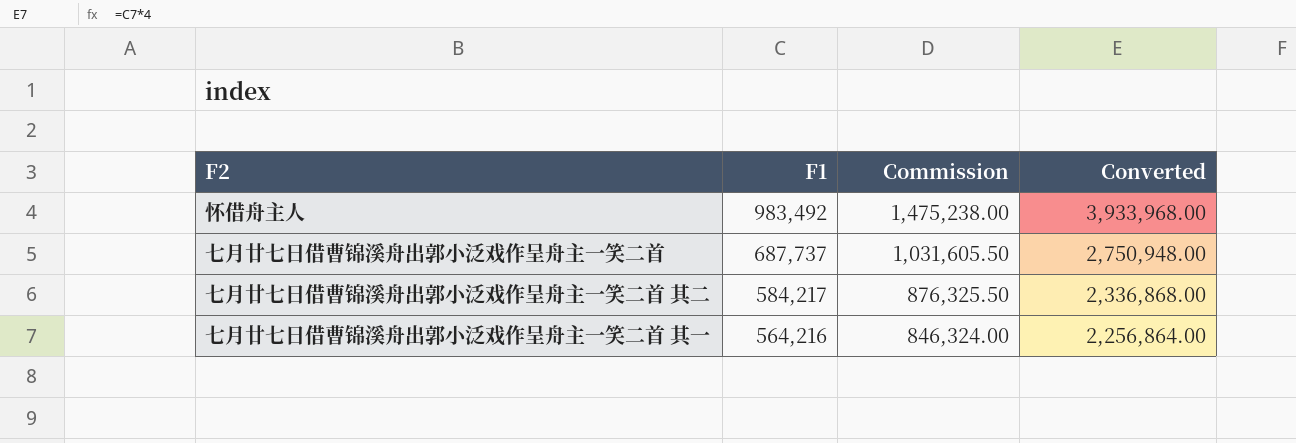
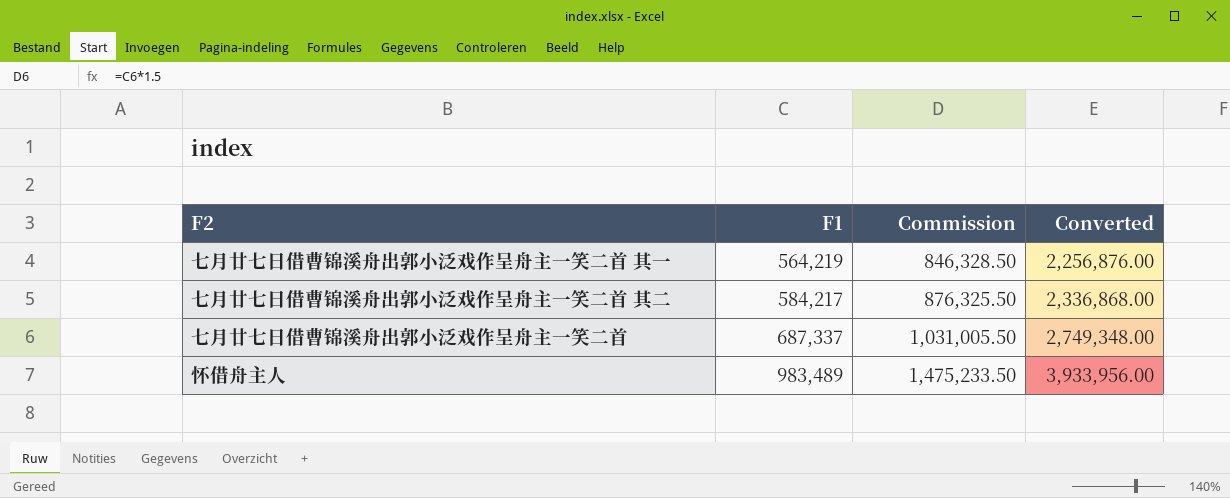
row order: F1 descending -> F1 ascending
七月廿七日借曹锦溪舟出郭小泛戏作呈舟主一笑二首 其一 | F1: 564,216 -> 564,219
七月廿七日借曹锦溪舟出郭小泛戏作呈舟主一笑二首 其一 | Commission: 846,324.00 -> 846,328.50
七月廿七日借曹锦溪舟出郭小泛戏作呈舟主一笑二首 其一 | Converted: 2,256,864.00 -> 2,256,876.00
七月廿七日借曹锦溪舟出郭小泛戏作呈舟主一笑二首 | F1: 687,737 -> 687,337
七月廿七日借曹锦溪舟出郭小泛戏作呈舟主一笑二首 | Commission: 1,031,605.50 -> 1,031,005.50
七月廿七日借曹锦溪舟出郭小泛戏作呈舟主一笑二首 | Converted: 2,750,948.00 -> 2,749,348.00
怀借舟主人 | F1: 983,492 -> 983,489
怀借舟主人 | Commission: 1,475,238.00 -> 1,475,233.50
怀借舟主人 | Converted: 3,933,968.00 -> 3,933,956.00

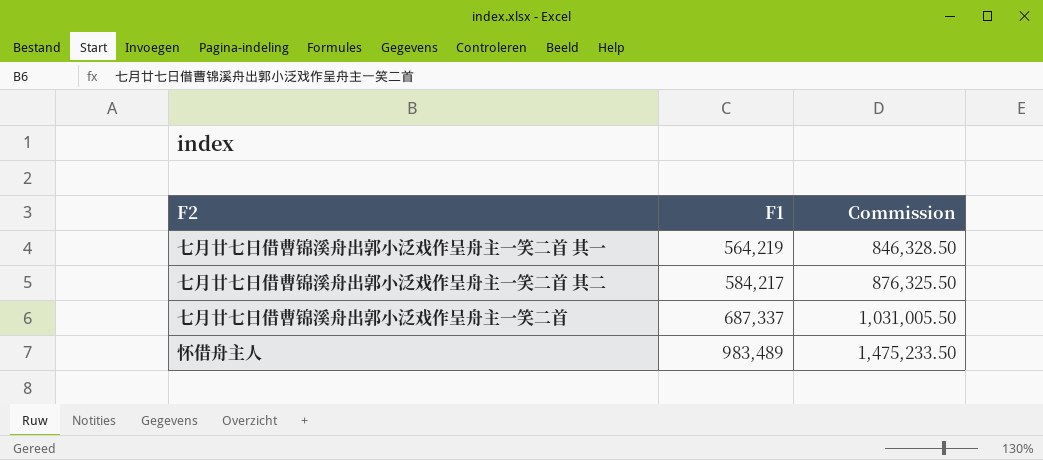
column Converted | formula: [F1] * 4 -> none

